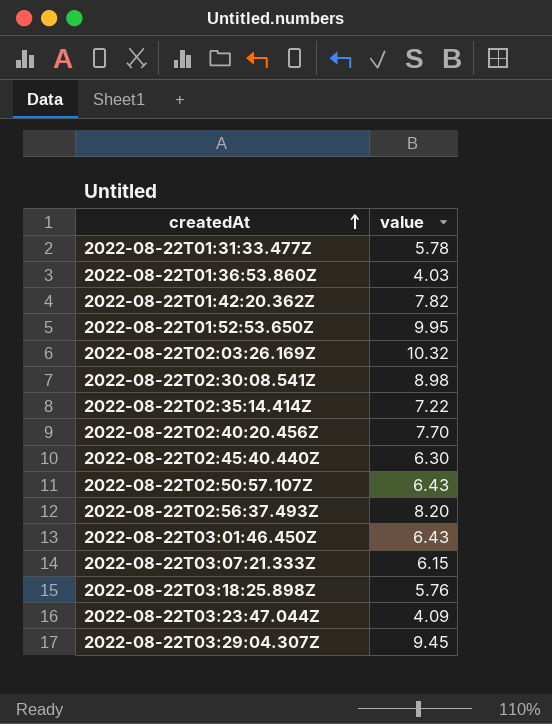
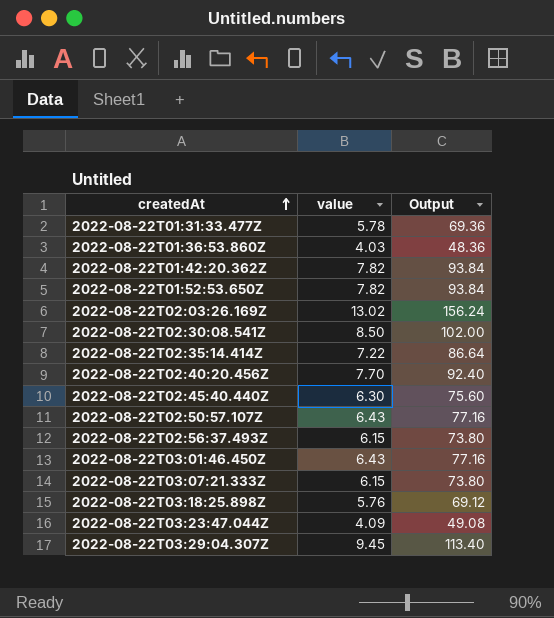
column Output | formula: none -> [value] * 12
2022-08-22T01:52:53.650Z | value: 9.95 -> 7.82
2022-08-22T02:03:26.169Z | value: 10.32 -> 13.02
2022-08-22T02:30:08.541Z | value: 8.98 -> 8.50
2022-08-22T02:56:37.493Z | value: 8.20 -> 6.15

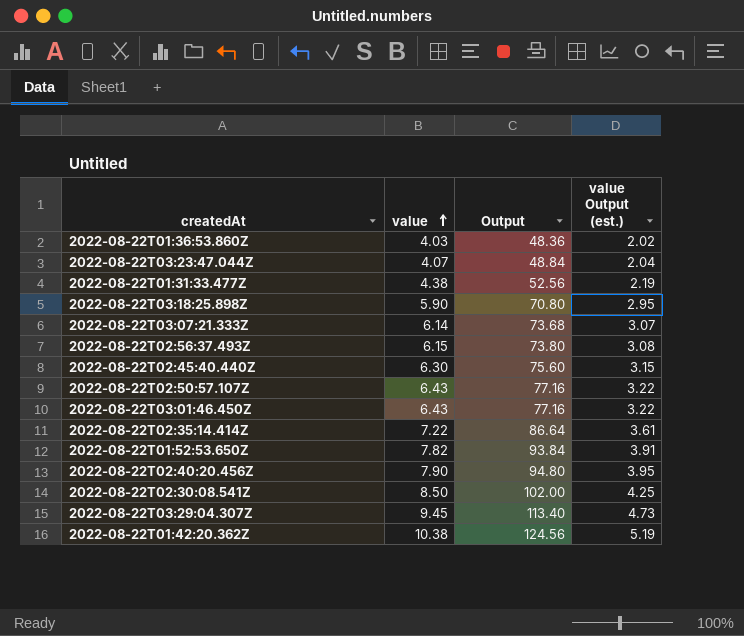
row order: createdAt ascending -> value ascending
column value Output (est.) | formula: none -> [value] * 0.5
row 2022-08-22T02:03:26.169Z: 13.02 | 156.24 -> none
2022-08-22T03:23:47.044Z | value: 4.09 -> 4.07
2022-08-22T03:23:47.044Z | Output: 49.08 -> 48.84
2022-08-22T01:31:33.477Z | value: 5.78 -> 4.38
2022-08-22T01:31:33.477Z | Output: 69.36 -> 52.56
2022-08-22T03:18:25.898Z | value: 5.76 -> 5.90
2022-08-22T03:18:25.898Z | Output: 69.12 -> 70.80
2022-08-22T03:07:21.333Z | value: 6.15 -> 6.14
2022-08-22T03:07:21.333Z | Output: 73.80 -> 73.68
2022-08-22T02:40:20.456Z | value: 7.70 -> 7.90
2022-08-22T02:40:20.456Z | Output: 92.40 -> 94.80
2022-08-22T01:42:20.362Z | value: 7.82 -> 10.38
2022-08-22T01:42:20.362Z | Output: 93.84 -> 124.56

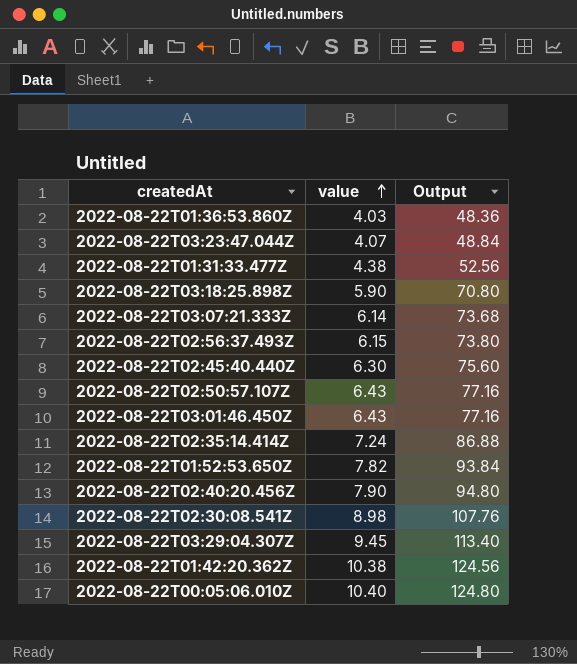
column value Output (est.) | formula: [value] * 0.5 -> none
2022-08-22T02:35:14.414Z | value: 7.22 -> 7.24
2022-08-22T02:35:14.414Z | Output: 86.64 -> 86.88
2022-08-22T02:30:08.541Z | value: 8.50 -> 8.98
2022-08-22T02:30:08.541Z | Output: 102.00 -> 107.76
row 2022-08-22T00:05:06.010Z: none -> 10.40 | 124.80

